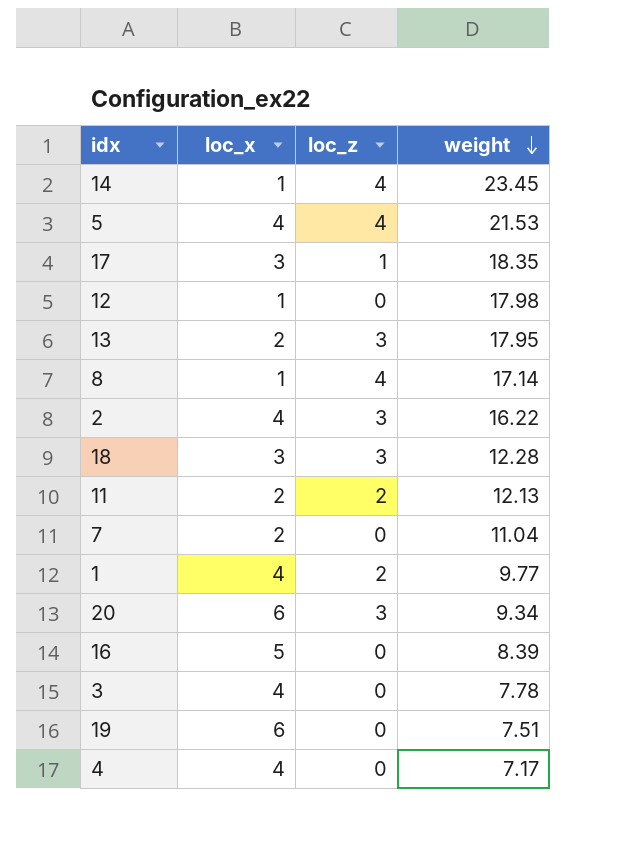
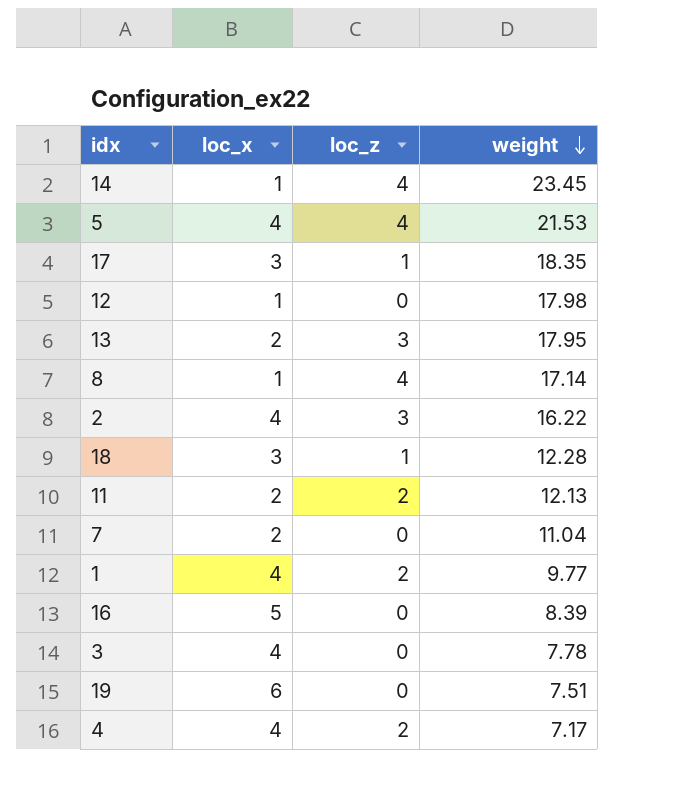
row 20: 6 | 3 | 9.34 -> none
18 | loc_z: 3 -> 1
4 | loc_z: 0 -> 2

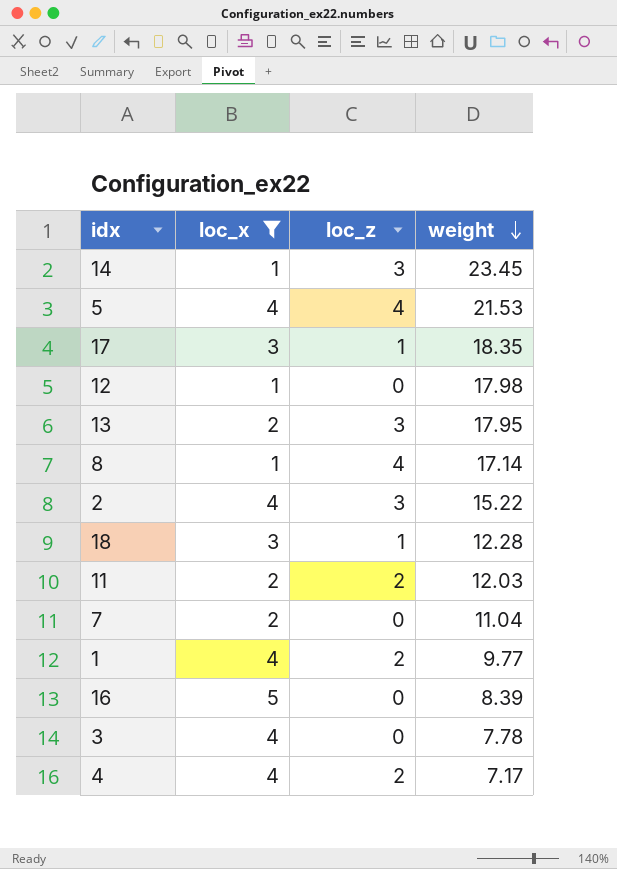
filter: none -> loc_x != 6
14 | loc_z: 4 -> 3
2 | weight: 16.22 -> 15.22
11 | weight: 12.13 -> 12.03

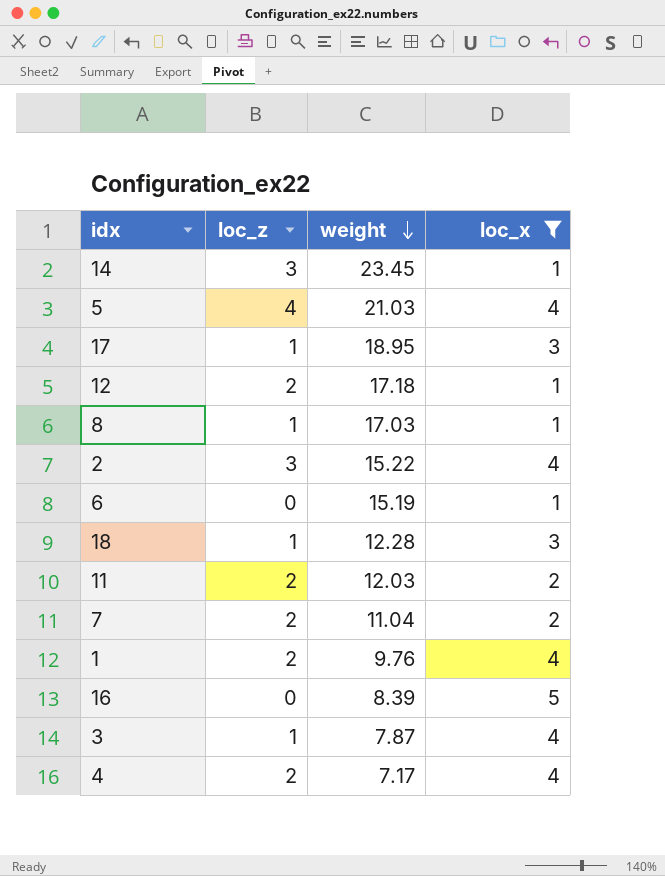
column loc_x | position: 2 -> 4
row 13: 2 | 3 | 17.95 -> none
5 | weight: 21.53 -> 21.03
17 | weight: 18.35 -> 18.95
12 | loc_z: 0 -> 2
12 | weight: 17.98 -> 17.18
8 | loc_z: 4 -> 1
8 | weight: 17.14 -> 17.03
row 6: none -> 0 | 15.19 | 1
7 | loc_z: 0 -> 2
1 | weight: 9.77 -> 9.76
3 | loc_z: 0 -> 1
3 | weight: 7.78 -> 7.87

